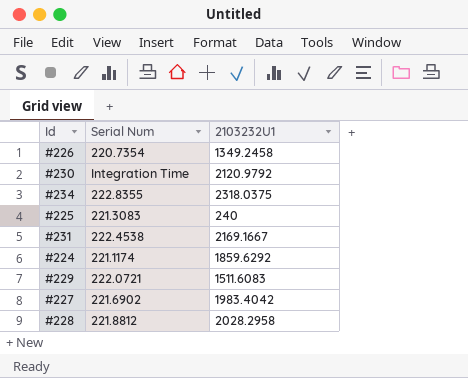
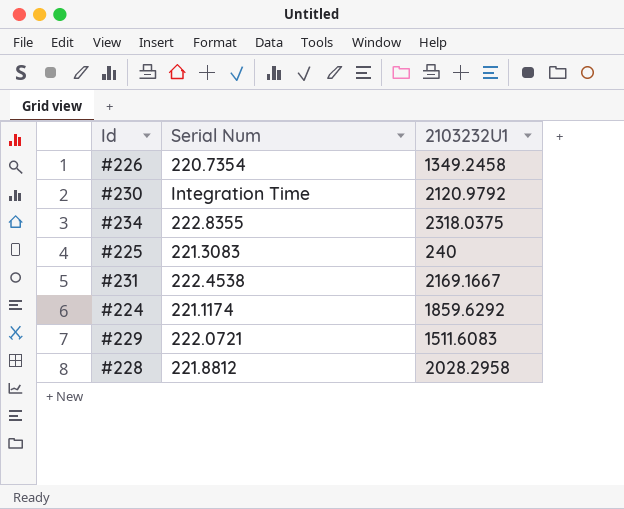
row #227: 221.6902 | 1983.4042 -> none

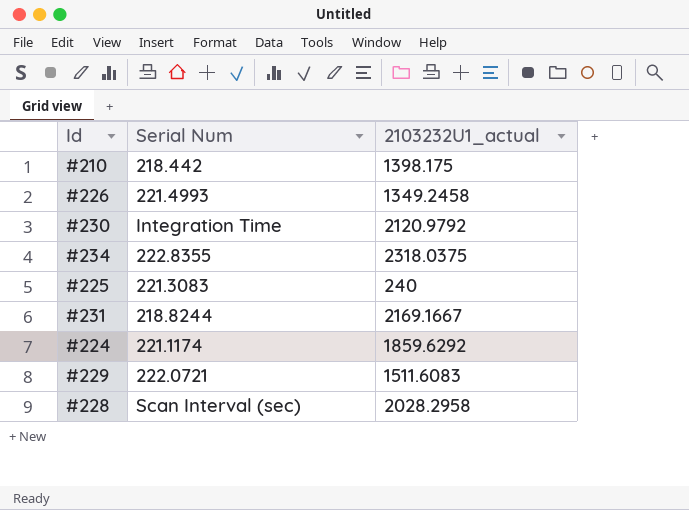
column name: 2103232U1 -> 2103232U1_actual
row #210: none -> 218.442 | 1398.175
#226 | Serial Num: 220.7354 -> 221.4993
#231 | Serial Num: 222.4538 -> 218.8244
#228 | Serial Num: 221.8812 -> Scan Interval (sec)

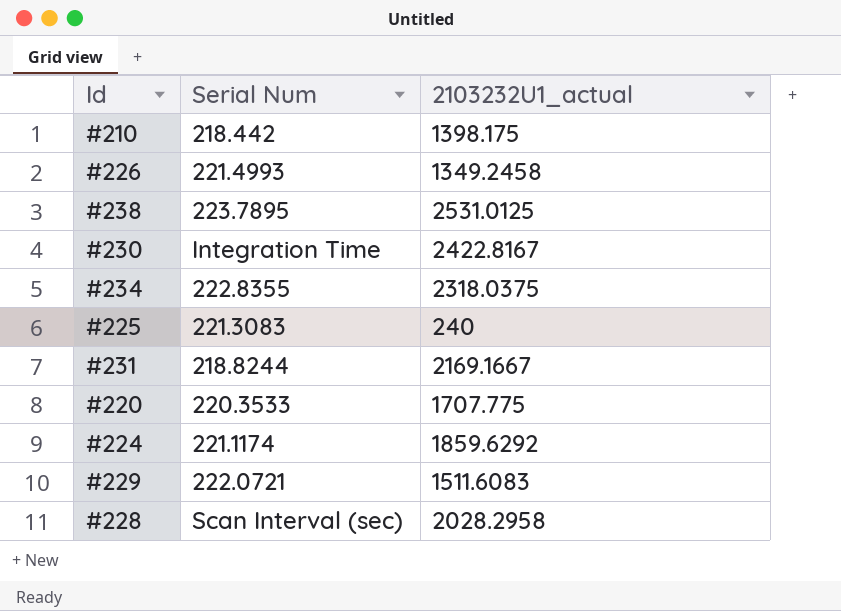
row #238: none -> 223.7895 | 2531.0125
#230 | 2103232U1_actual: 2120.9792 -> 2422.8167
row #220: none -> 220.3533 | 1707.775

